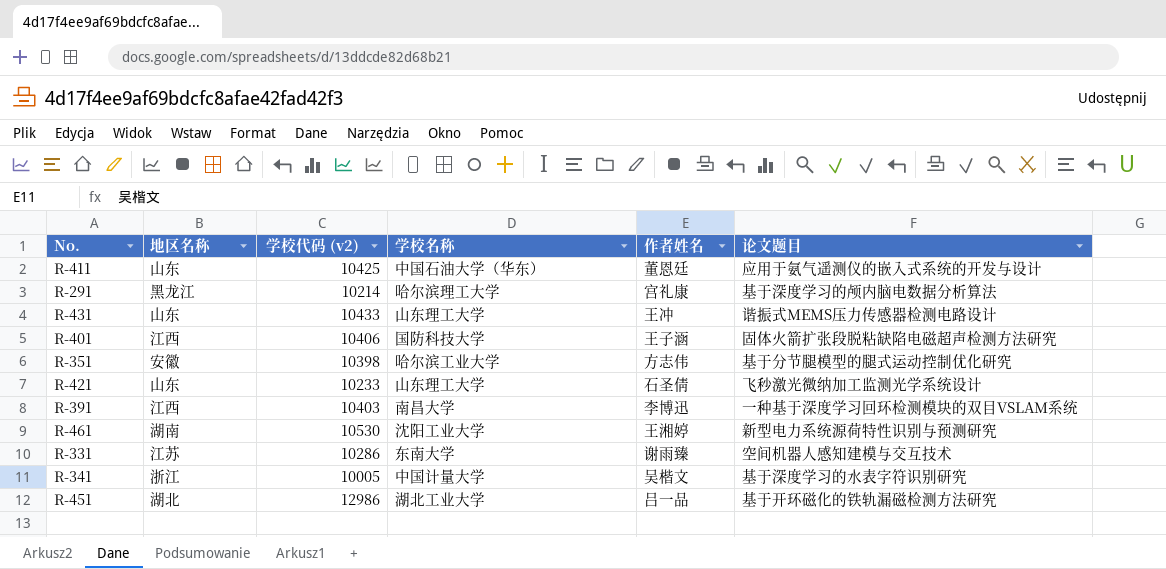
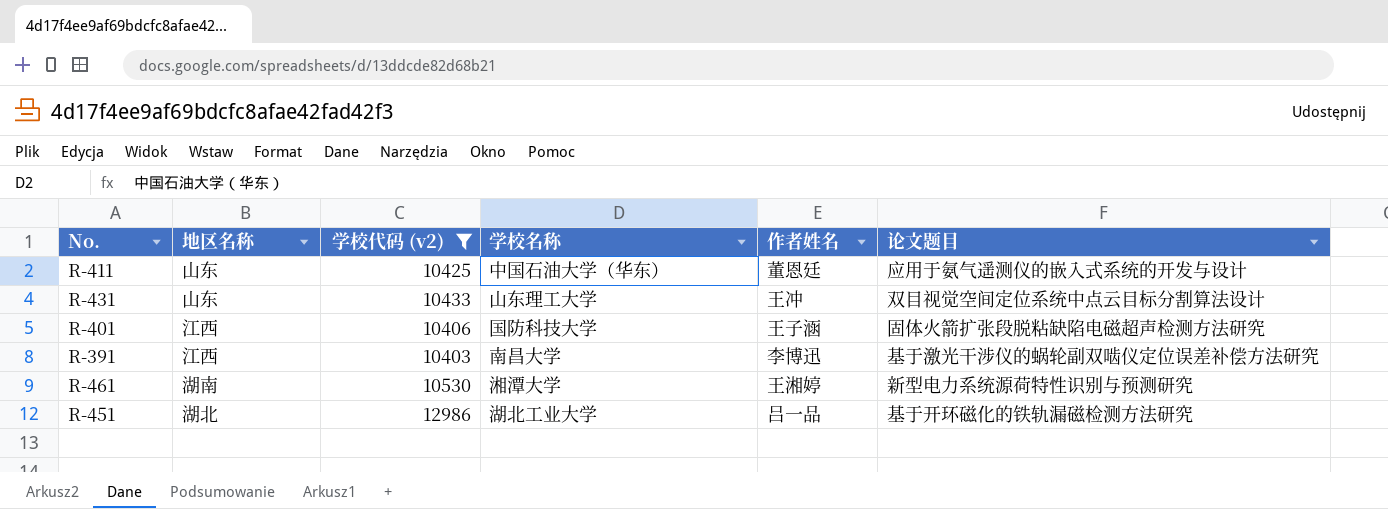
filter: none -> 学校代码 (v2) >= 10403
R-431 | 论文题目: 谐振式MEMS压力传感器检测电路设计 -> 双目视觉空间定位系统中点云目标分割算法设计
R-391 | 论文题目: 一种基于深度学习回环检测模块的双目VSLAM系统 -> 基于激光干涉仪的蜗轮副双啮仪定位误差补偿方法研究
R-461 | 学校名称: 沈阳工业大学 -> 湘潭大学

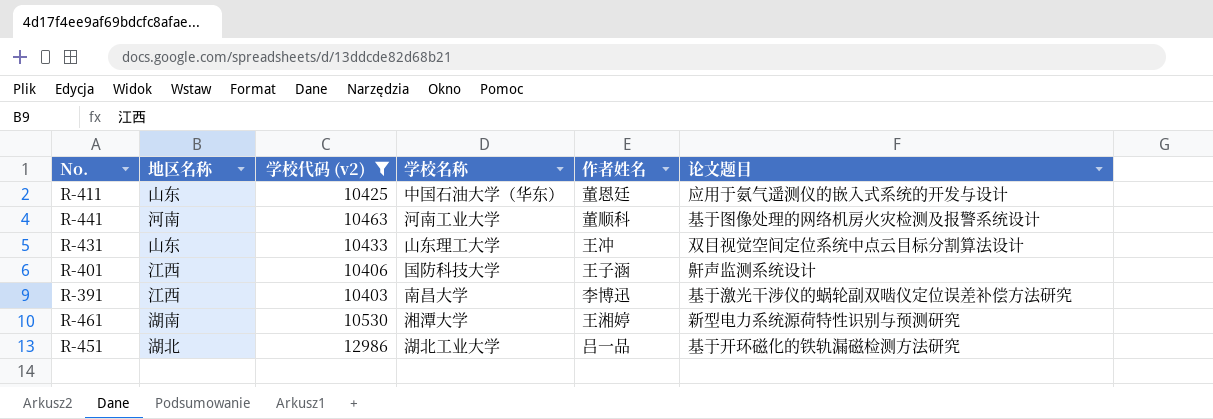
row R-441: none -> 河南 | 10463 | 河南工业大学 | 董顺科 | 基于图像处理的网络机房火灾检测及报警系统设计
R-401 | 论文题目: 固体火箭扩张段脱粘缺陷电磁超声检测方法研究 -> 鼾声监测系统设计

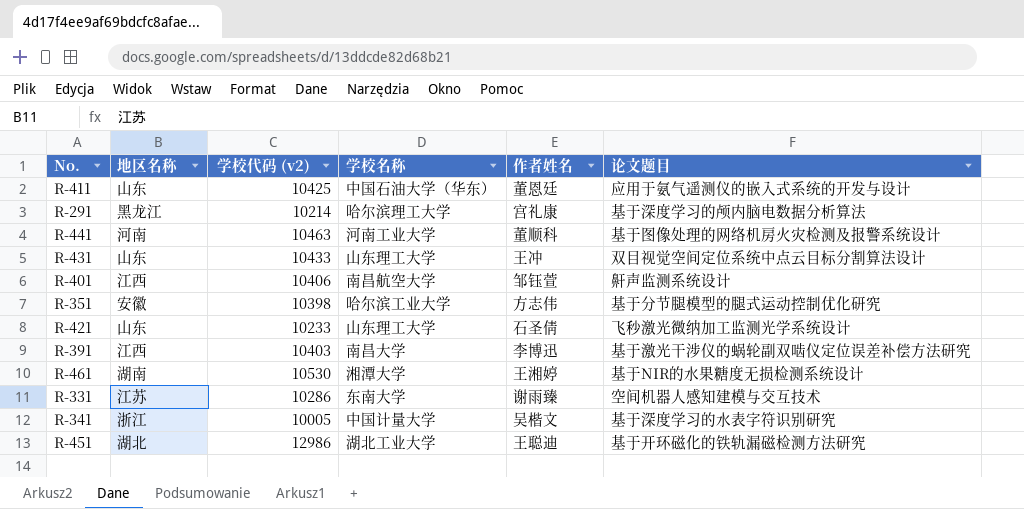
filter: 学校代码 (v2) >= 10403 -> none
R-401 | 学校名称: 国防科技大学 -> 南昌航空大学
R-401 | 作者姓名: 王子涵 -> 邹钰萱
R-461 | 论文题目: 新型电力系统源荷特性识别与预测研究 -> 基于NIR的水果糖度无损检测系统设计
R-451 | 作者姓名: 吕一品 -> 王聪迪

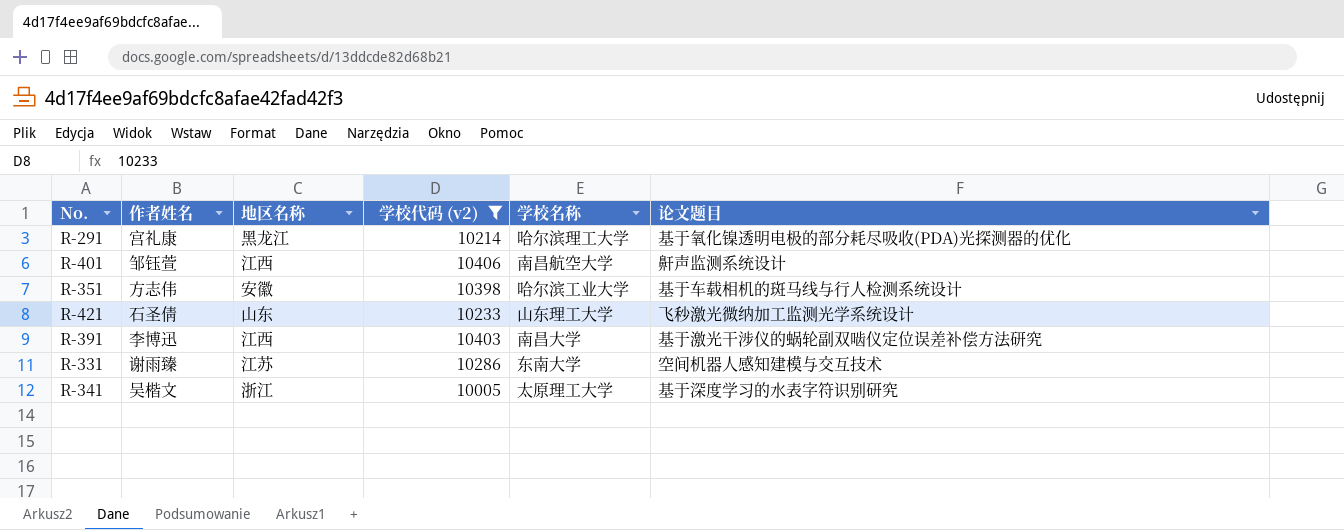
filter: none -> 学校代码 (v2) <= 10406
column 作者姓名 | position: 5 -> 2
R-291 | 论文题目: 基于深度学习的颅内脑电数据分析算法 -> 基于氧化镍透明电极的部分耗尽吸收(PDA)光探测器的优化
R-351 | 论文题目: 基于分节腿模型的腿式运动控制优化研究 -> 基于车载相机的斑马线与行人检测系统设计
R-341 | 学校名称: 中国计量大学 -> 太原理工大学

